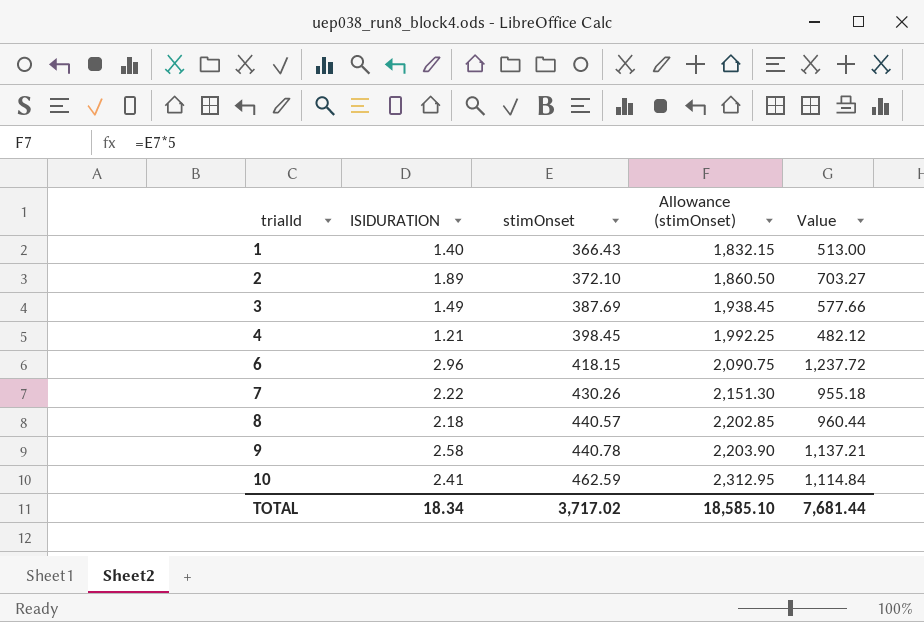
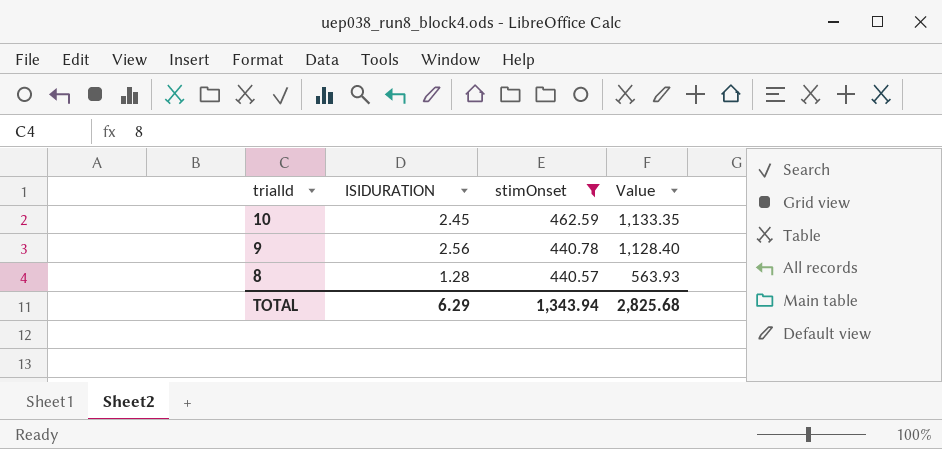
filter: none -> stimOnset >= 440.57
row order: trialId ascending -> trialId descending
column Allowance (stimOnset) | formula: [stimOnset] * 5 -> none
10 | ISIDURATION: 2.41 -> 2.45
10 | Value: 1,114.84 -> 1,133.35
9 | ISIDURATION: 2.58 -> 2.56
9 | Value: 1,137.21 -> 1,128.40
8 | ISIDURATION: 2.18 -> 1.28
8 | Value: 960.44 -> 563.93
TOTAL | ISIDURATION: 18.34 -> 6.29
TOTAL | stimOnset: 3,717.02 -> 1,343.94
TOTAL | Value: 7,681.44 -> 2,825.68

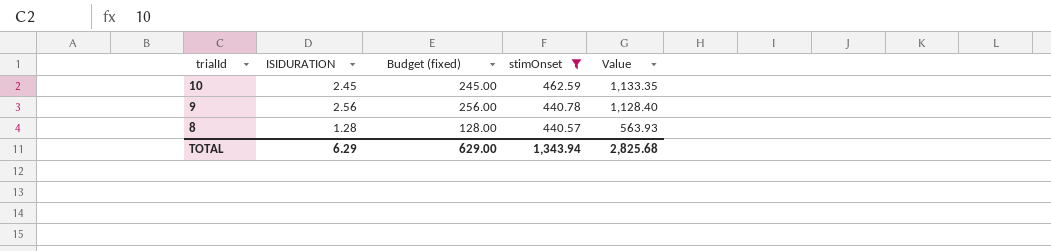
column Budget (fixed) | formula: none -> [ISIDURATION] * 100

